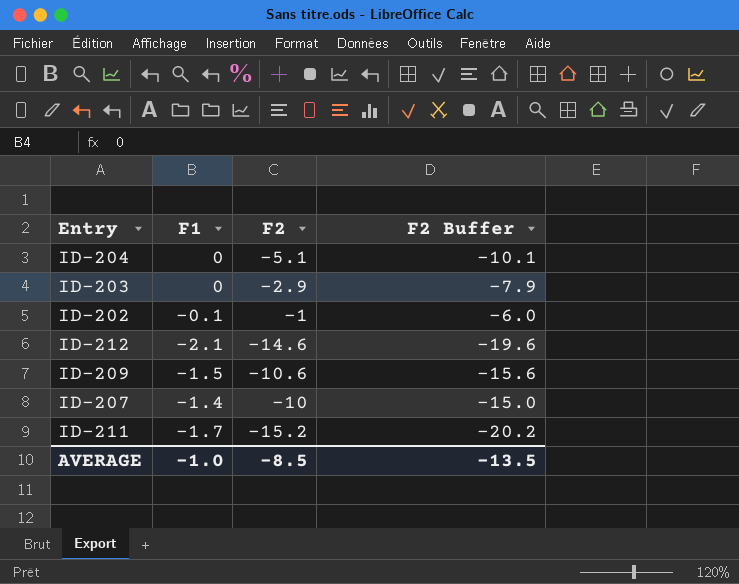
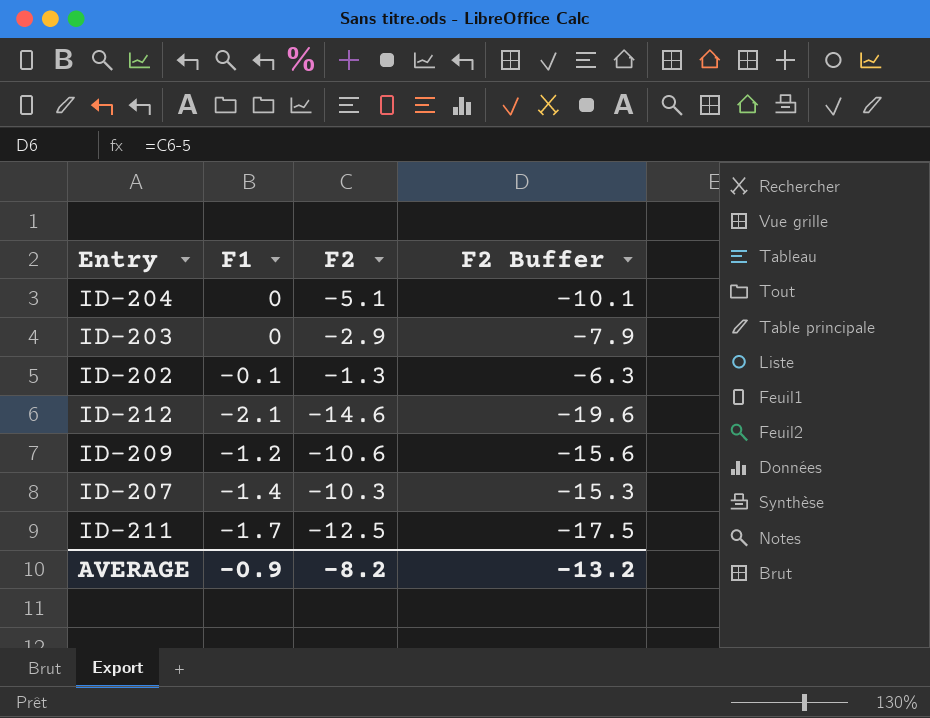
ID-202 | F2: -1 -> -1.3
ID-202 | F2 Buffer: -6.0 -> -6.3
ID-209 | F1: -1.5 -> -1.2
ID-207 | F2: -10 -> -10.3
ID-207 | F2 Buffer: -15.0 -> -15.3
ID-211 | F2: -15.2 -> -12.5
ID-211 | F2 Buffer: -20.2 -> -17.5
AVERAGE | F1: -1.0 -> -0.9
AVERAGE | F2: -8.5 -> -8.2
AVERAGE | F2 Buffer: -13.5 -> -13.2

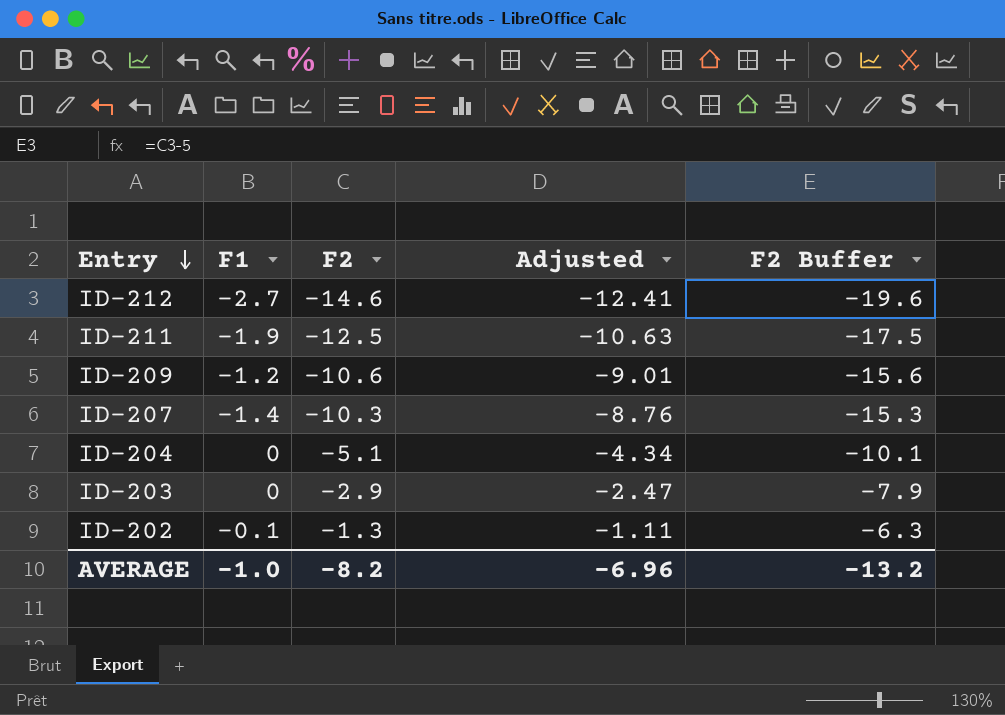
row order: none -> Entry descending
column Adjusted | formula: none -> [F2] * 0.85
ID-212 | F1: -2.1 -> -2.7
ID-211 | F1: -1.7 -> -1.9
AVERAGE | F1: -0.9 -> -1.0

